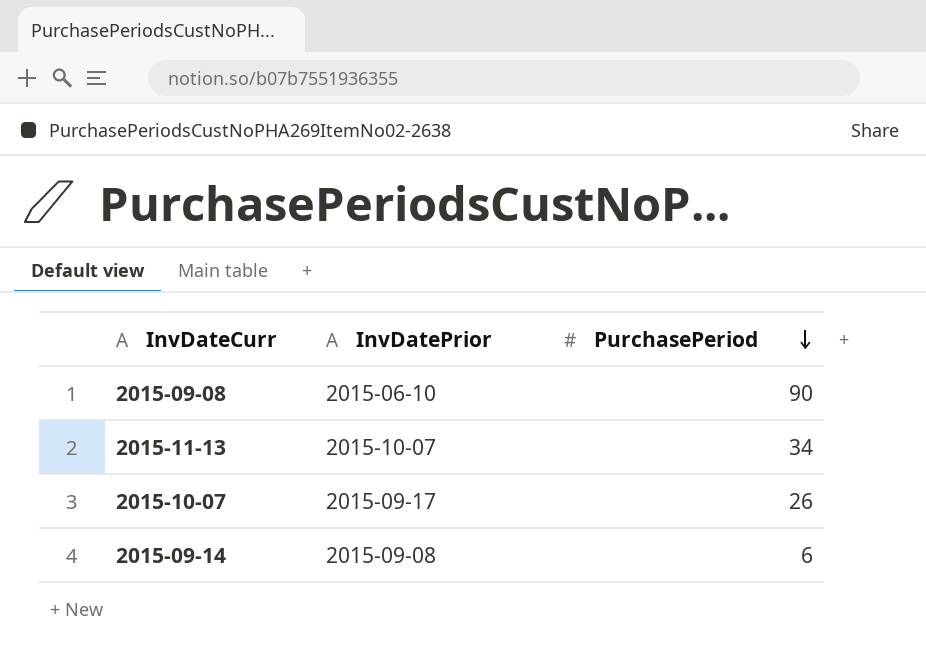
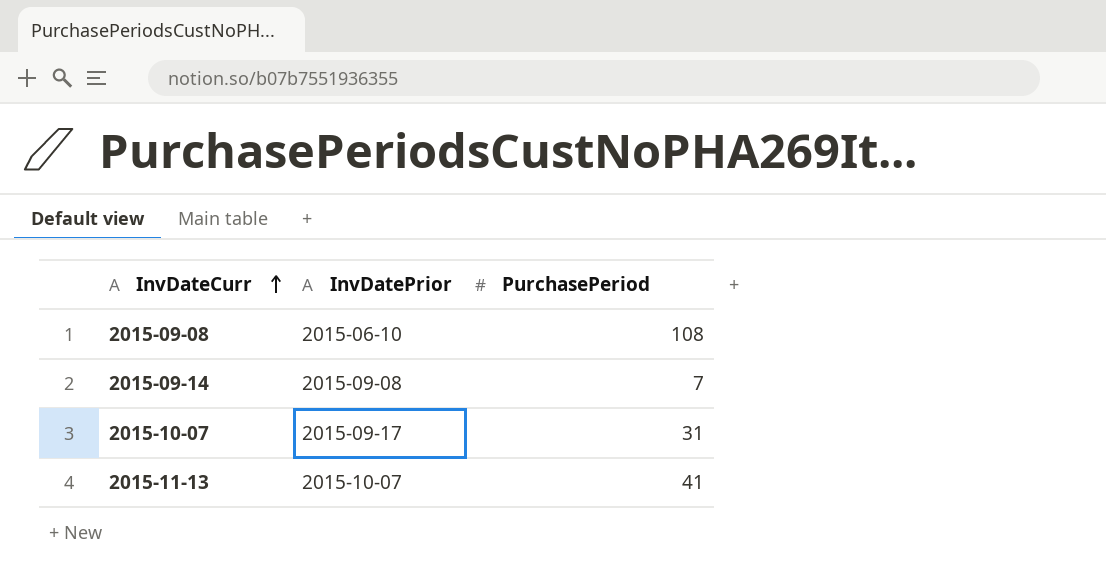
row order: PurchasePeriod descending -> InvDateCurr ascending
2015-09-08 | PurchasePeriod: 90 -> 108
2015-09-14 | PurchasePeriod: 6 -> 7
2015-10-07 | PurchasePeriod: 26 -> 31
2015-11-13 | PurchasePeriod: 34 -> 41

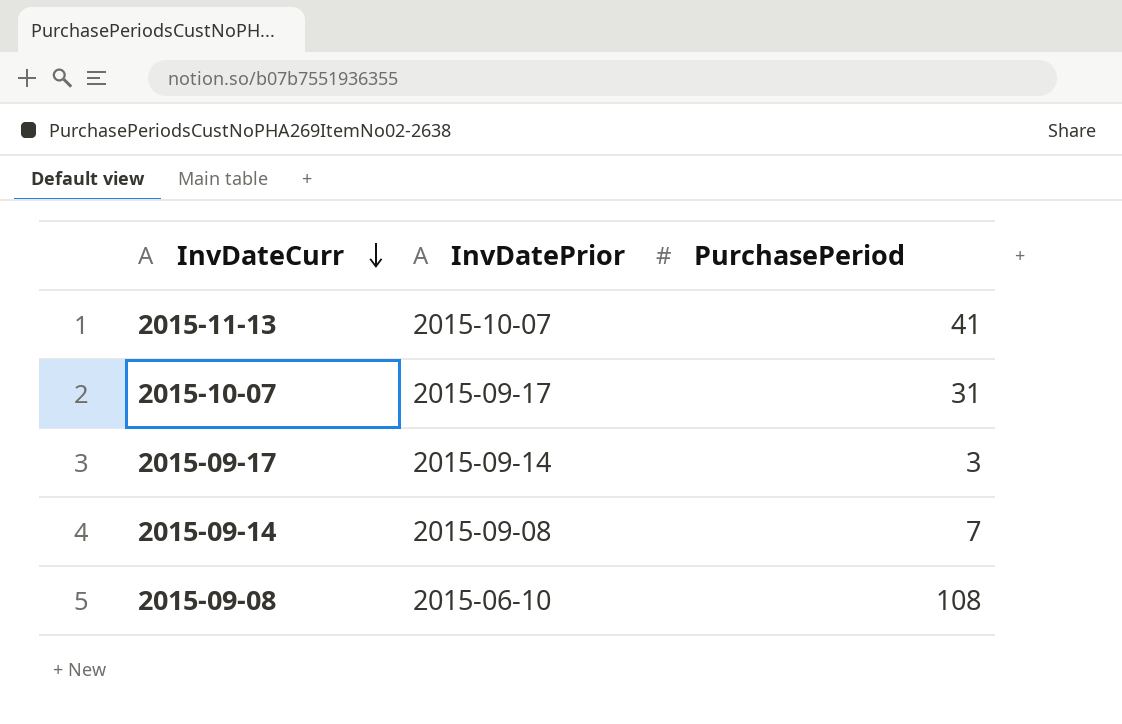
row order: InvDateCurr ascending -> InvDateCurr descending
row 2015-09-17: none -> 2015-09-14 | 3

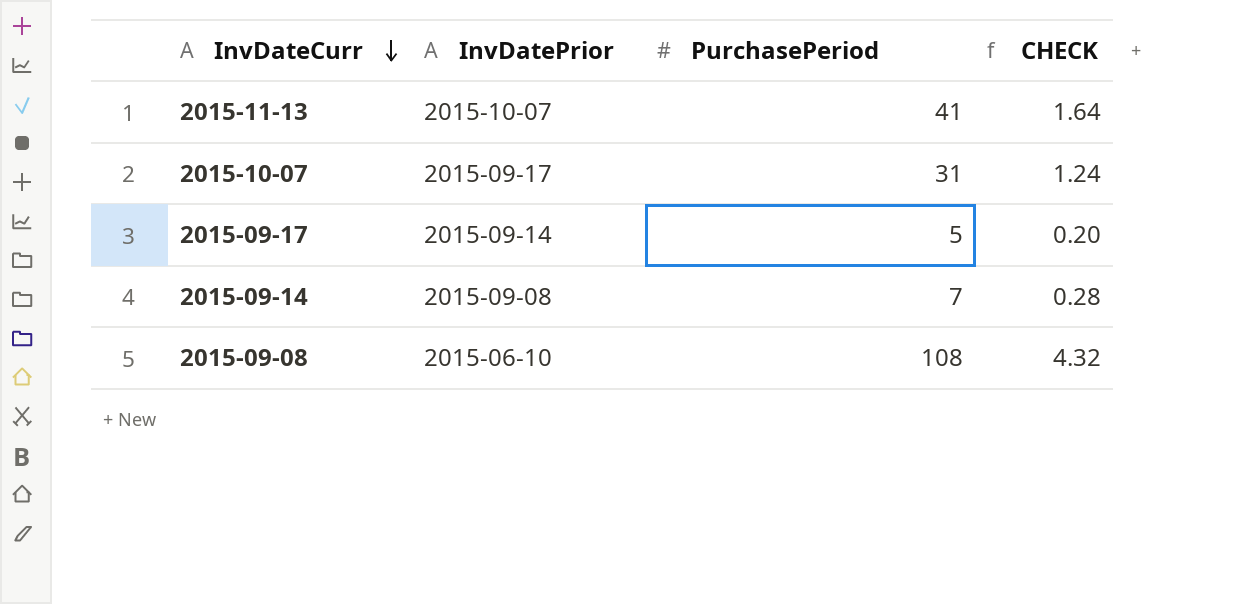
column CHECK | formula: none -> [PurchasePeriod] * 0.04
2015-09-17 | PurchasePeriod: 3 -> 5

